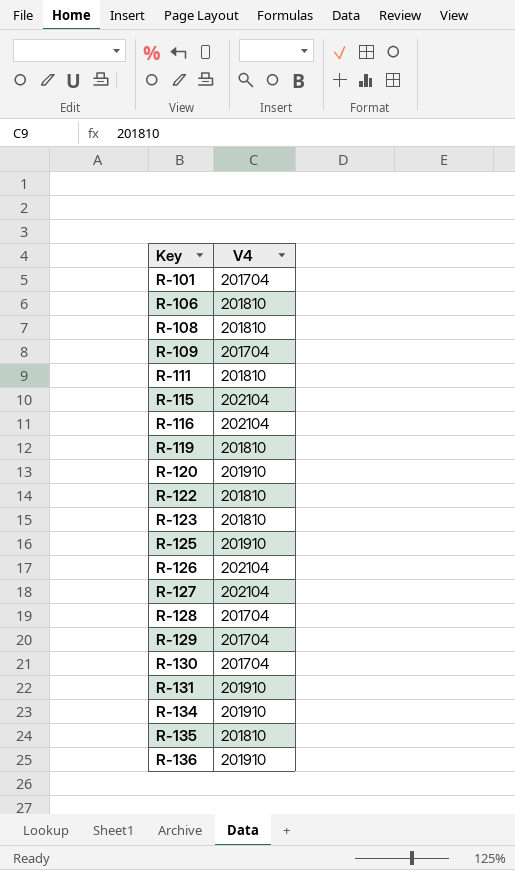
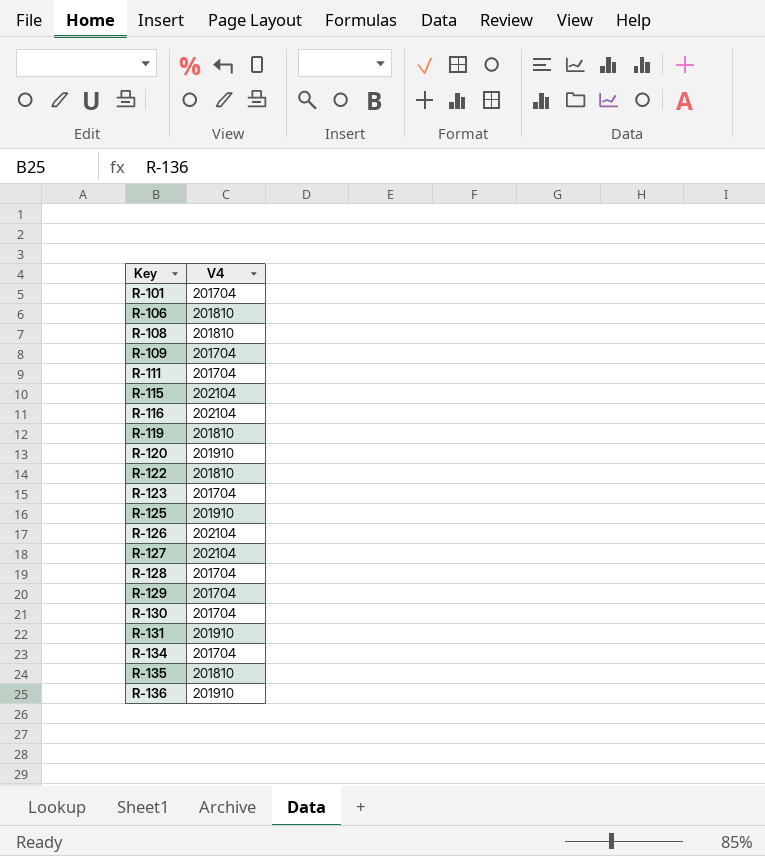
R-111 | V4: 201810 -> 201704
R-123 | V4: 201810 -> 201704
R-134 | V4: 201910 -> 201704

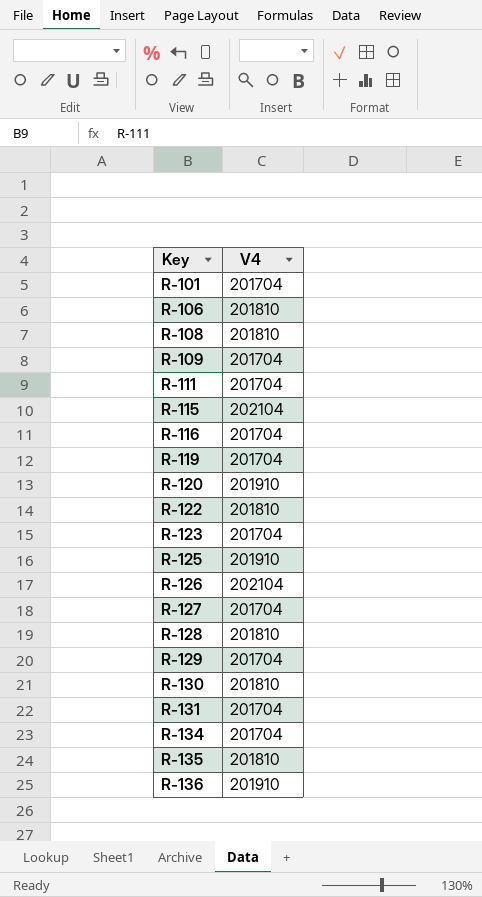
R-116 | V4: 202104 -> 201704
R-119 | V4: 201810 -> 201704
R-127 | V4: 202104 -> 201704
R-128 | V4: 201704 -> 201810
R-130 | V4: 201704 -> 201810
R-131 | V4: 201910 -> 201704

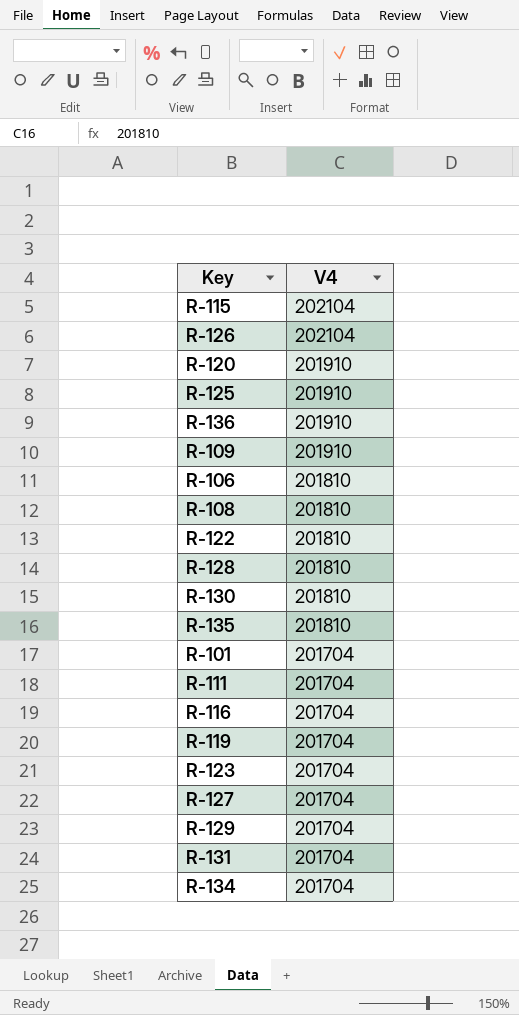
row order: Key ascending -> V4 descending
R-109 | V4: 201704 -> 201910

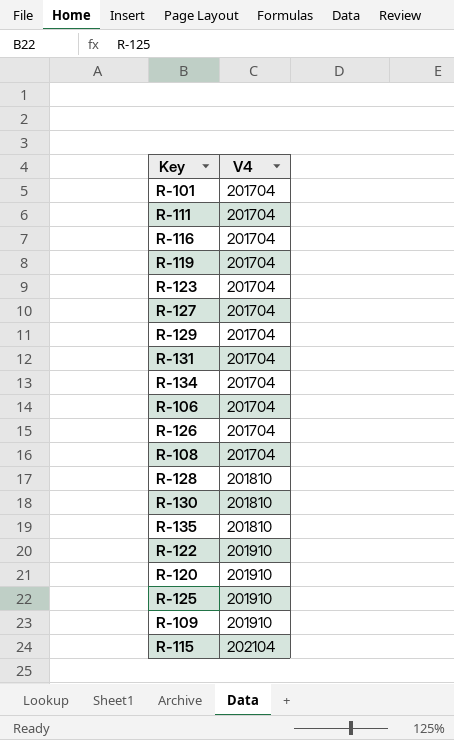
row order: V4 descending -> V4 ascending
row R-136: 201910 -> none
R-106 | V4: 201810 -> 201704
R-126 | V4: 202104 -> 201704
R-108 | V4: 201810 -> 201704
R-122 | V4: 201810 -> 201910

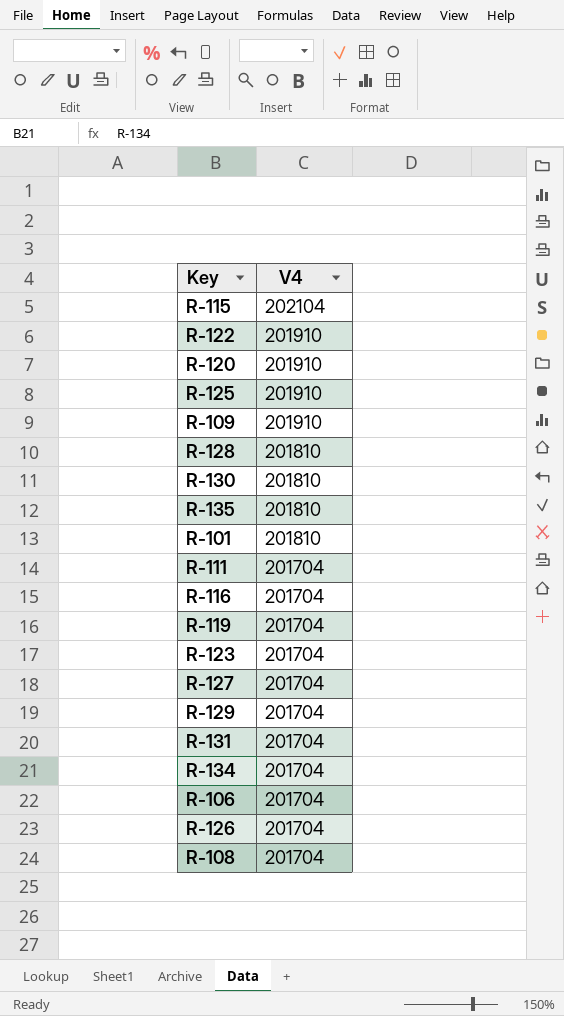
row order: V4 ascending -> V4 descending
R-101 | V4: 201704 -> 201810

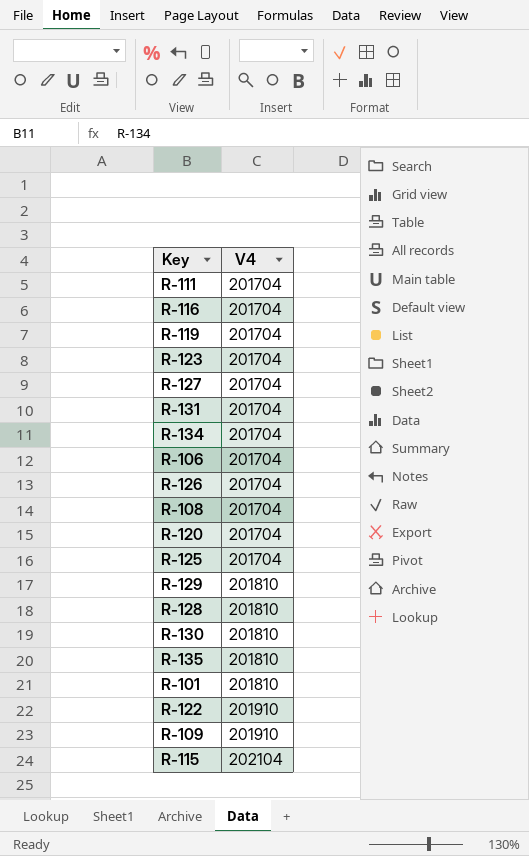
row order: V4 descending -> V4 ascending
R-120 | V4: 201910 -> 201704
R-125 | V4: 201910 -> 201704
R-129 | V4: 201704 -> 201810

